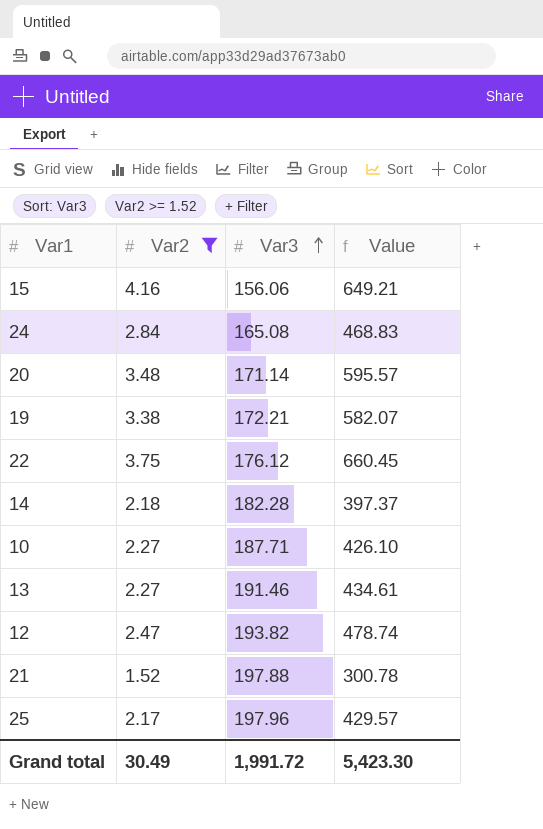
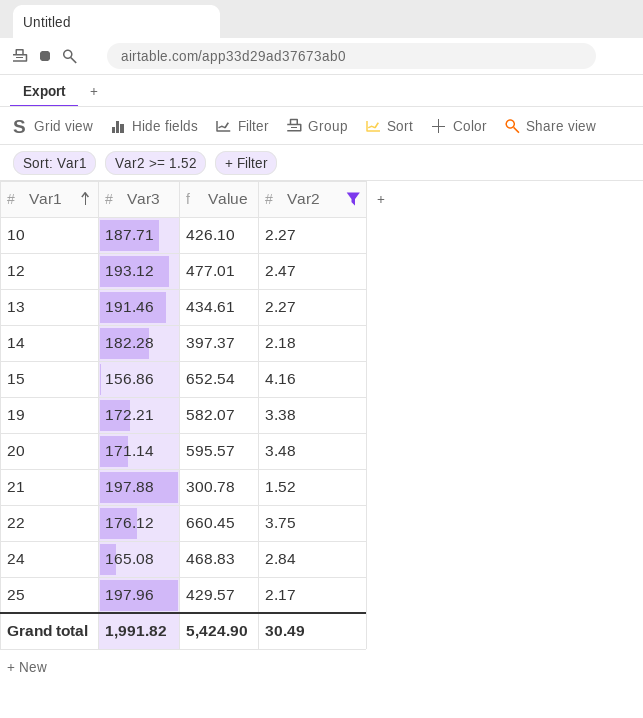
row order: Var3 ascending -> Var1 ascending
column Var2 | position: 2 -> 4
12 | Var3: 193.82 -> 193.12
12 | Value: 478.74 -> 477.01
15 | Var3: 156.06 -> 156.86
15 | Value: 649.21 -> 652.54
Grand total | Var3: 1,991.72 -> 1,991.82
Grand total | Value: 5,423.30 -> 5,424.90

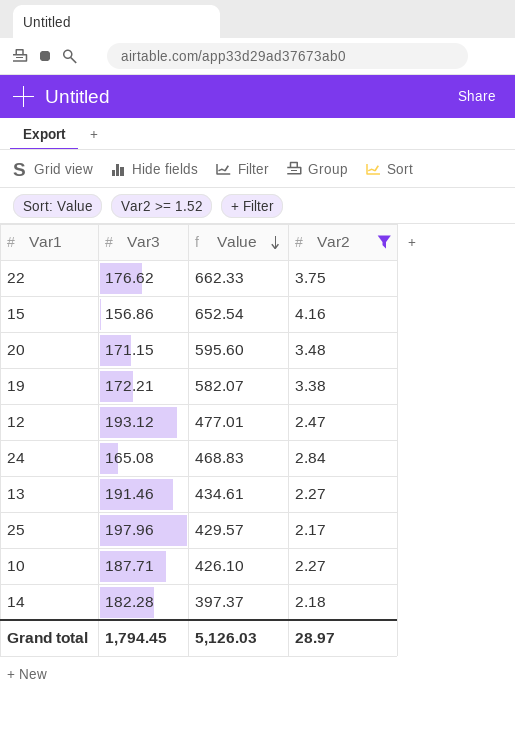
row order: Var1 ascending -> Value descending
row 21: 197.88 | 300.78 | 1.52 -> none
22 | Var3: 176.12 -> 176.62
22 | Value: 660.45 -> 662.33
20 | Var3: 171.14 -> 171.15
20 | Value: 595.57 -> 595.60
Grand total | Var3: 1,991.82 -> 1,794.45
Grand total | Value: 5,424.90 -> 5,126.03
Grand total | Var2: 30.49 -> 28.97

